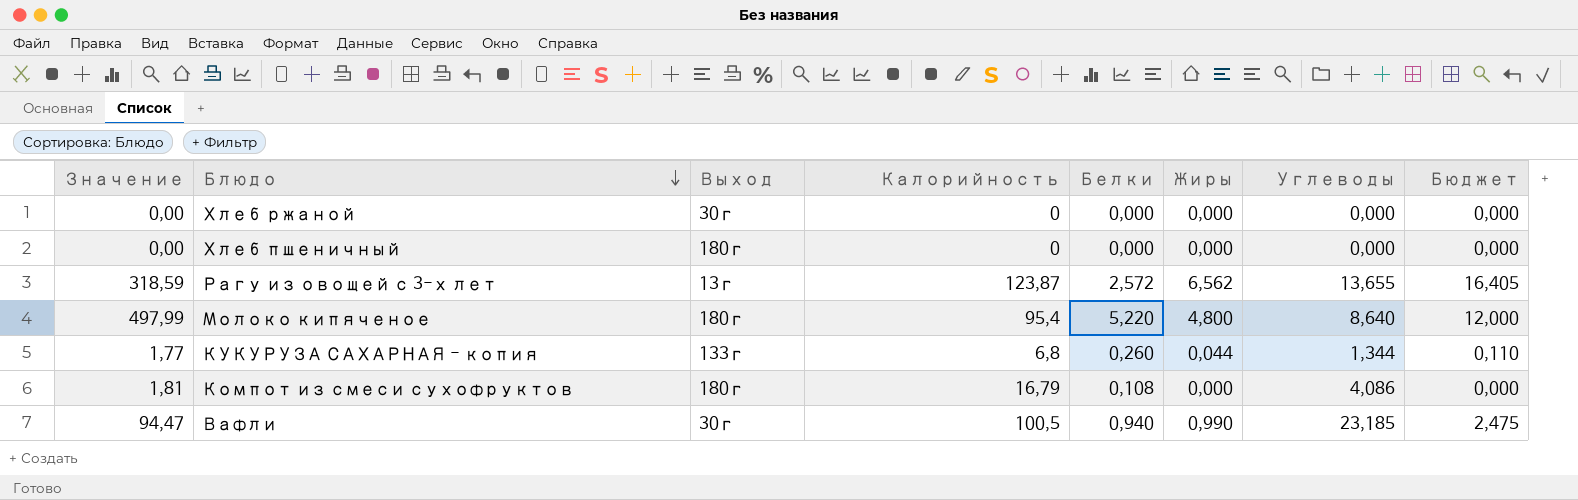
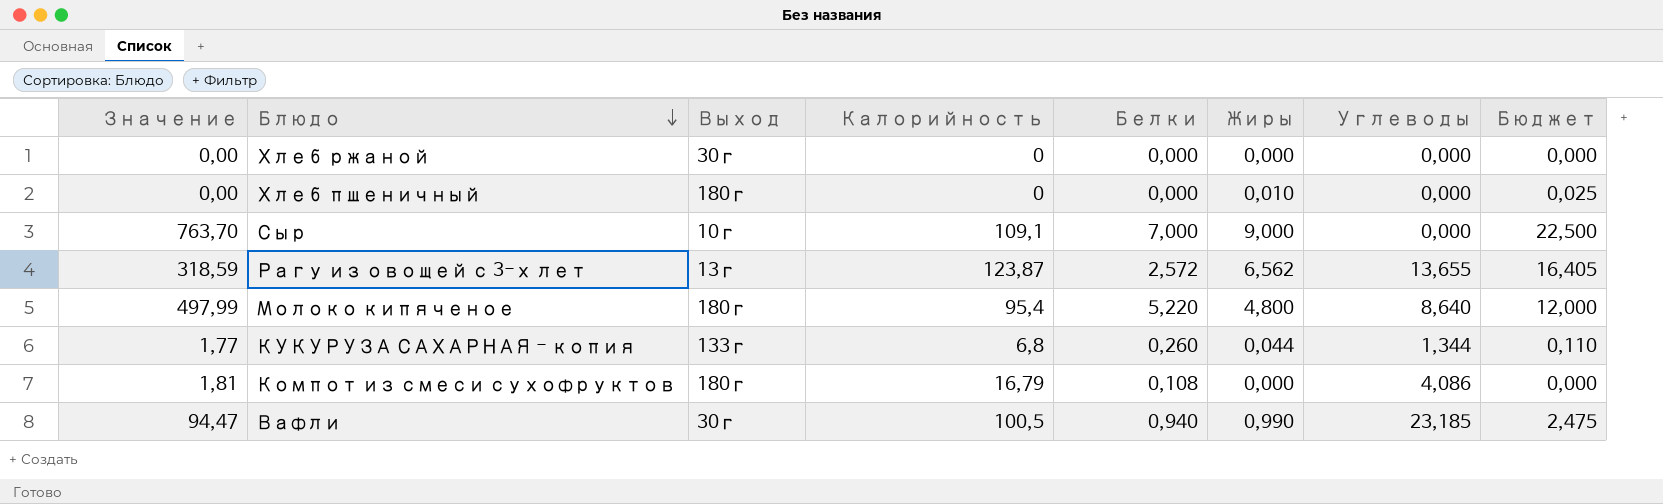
Хлеб пшеничный | Жиры: 0,000 -> 0,010
Хлеб пшеничный | Бюджет: 0,000 -> 0,025
row Сыр: none -> 763,70 | 10г | 109,1 | 7,000 | 9,000 | 0,000 | 22,500

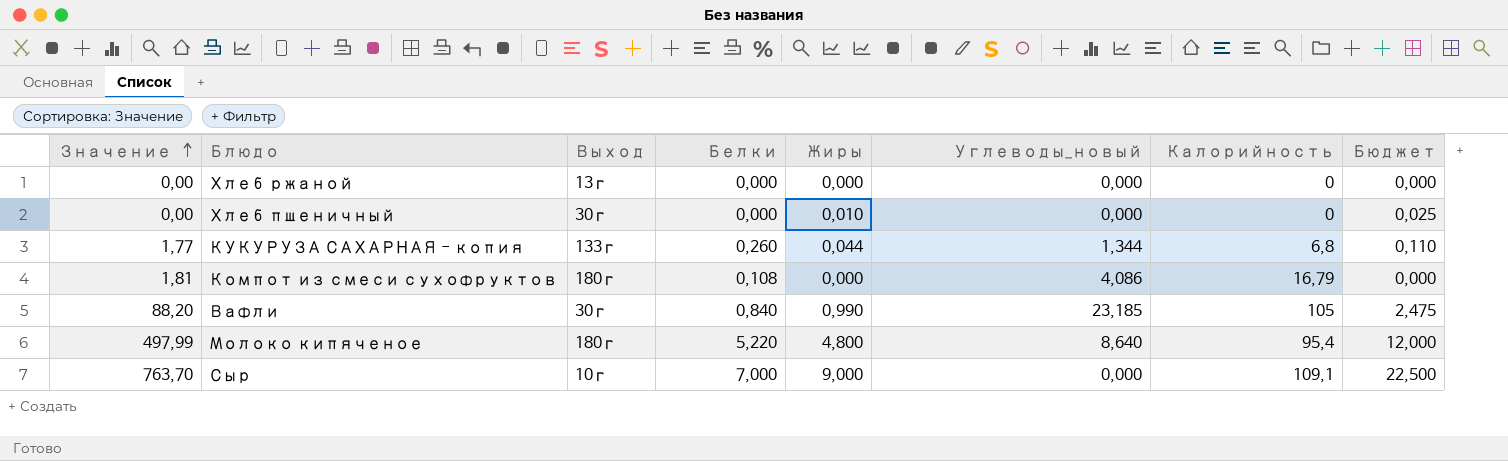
row order: Блюдо descending -> Значение ascending
column name: Углеводы -> Углеводы_новый
column Калорийность | position: 4 -> 7
row Рагу из овощей с 3-х лет: 318,59 | 13г | 123,87 | 2,572 | 6,562 | 13,655 | 16,405 -> none
Хлеб ржаной | Выход: 30г -> 13г
Хлеб пшеничный | Выход: 180г -> 30г
Вафли | Значение: 94,47 -> 88,20
Вафли | Белки: 0,940 -> 0,840
Вафли | Калорийность: 100,5 -> 105

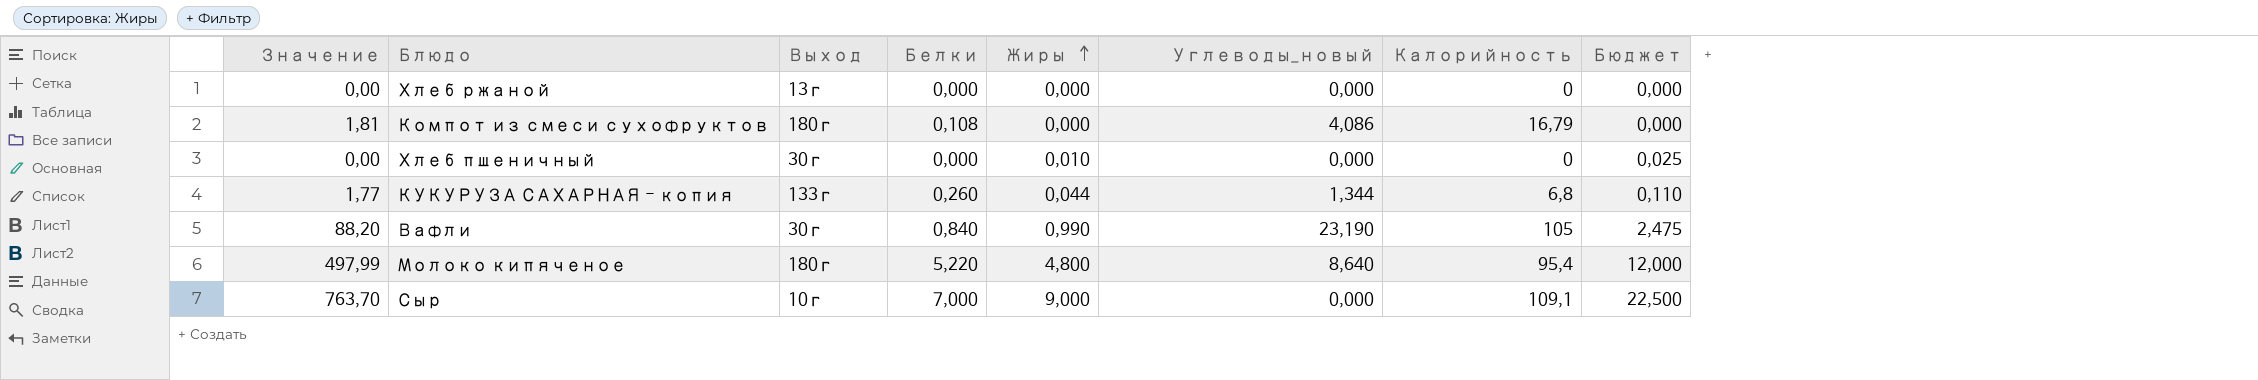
row order: Значение ascending -> Жиры ascending
Вафли | Углеводы_новый: 23,185 -> 23,190

